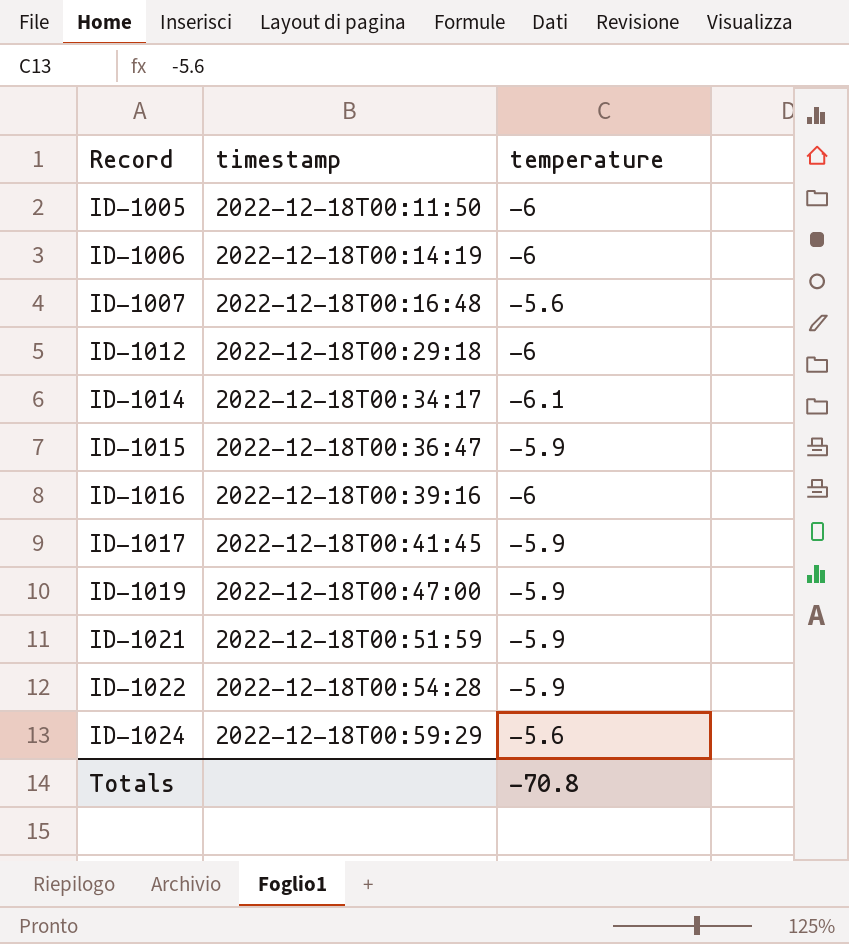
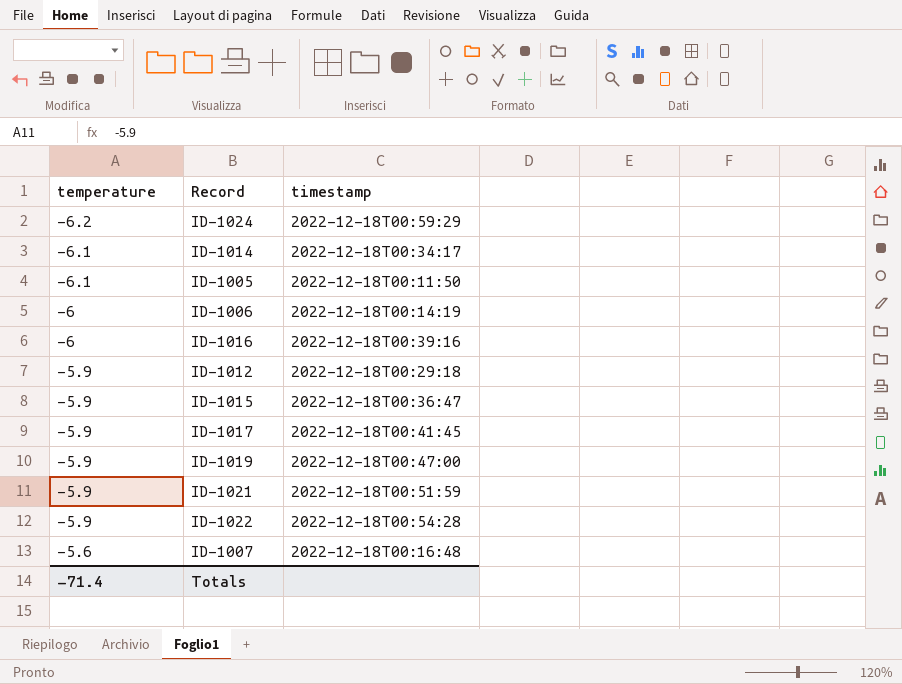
row order: Record ascending -> temperature ascending
column temperature | position: 3 -> 1
ID-1024 | temperature: -5.6 -> -6.2
ID-1005 | temperature: -6 -> -6.1
ID-1012 | temperature: -6 -> -5.9
Totals | temperature: -70.8 -> -71.4

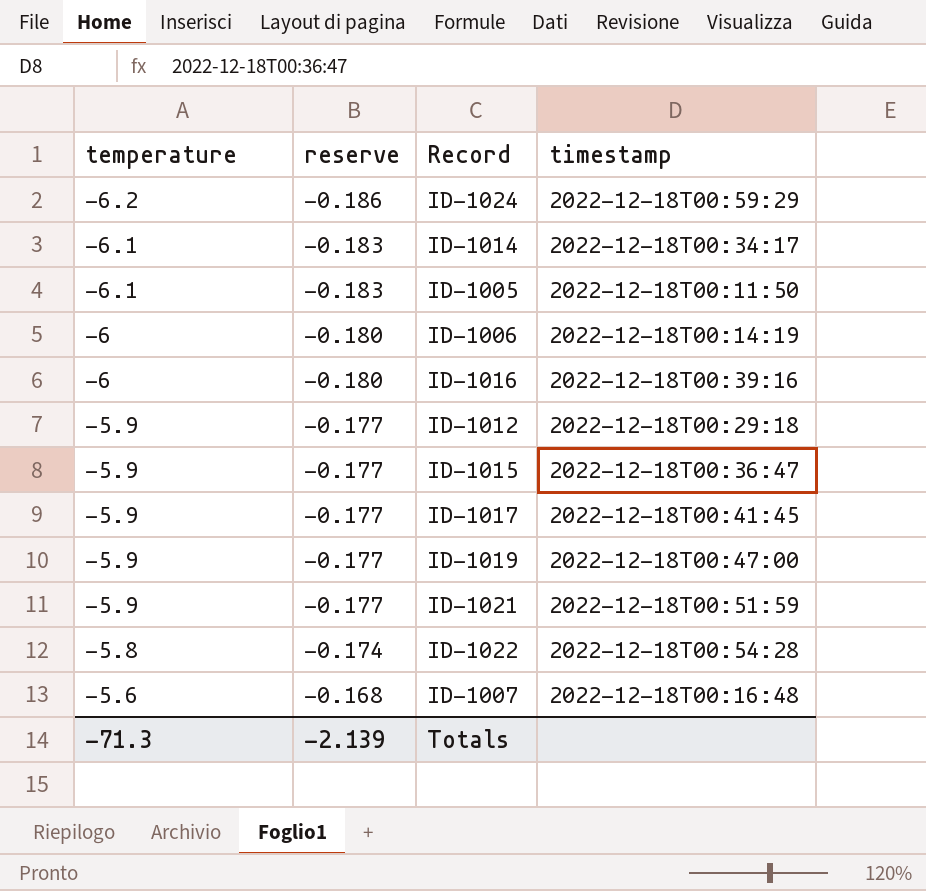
column reserve | formula: none -> [temperature] * 0.03
ID-1022 | temperature: -5.9 -> -5.8
Totals | temperature: -71.4 -> -71.3

